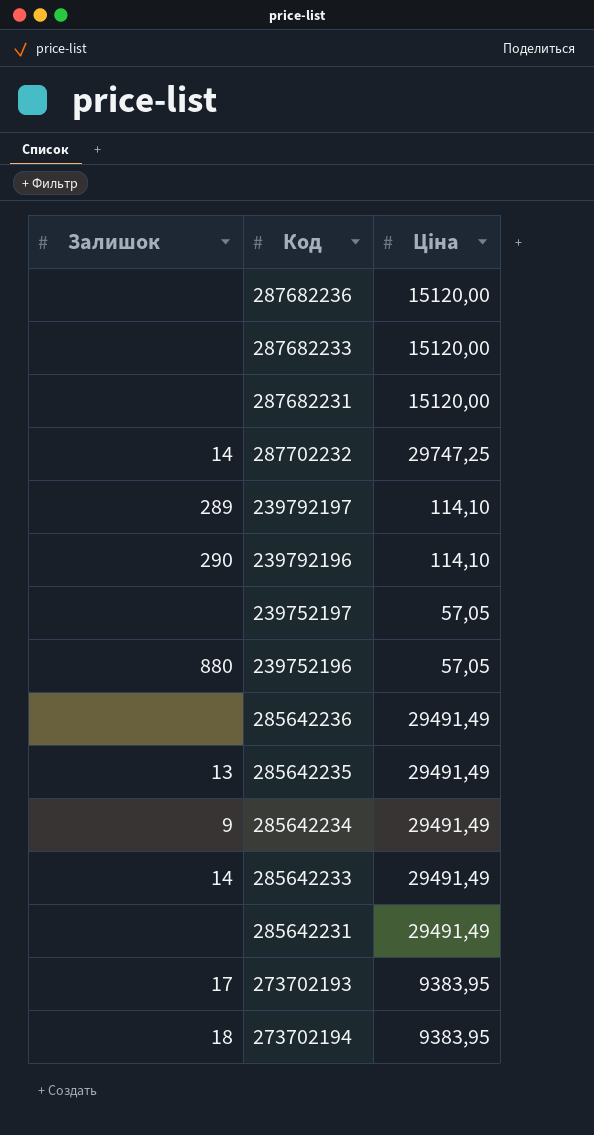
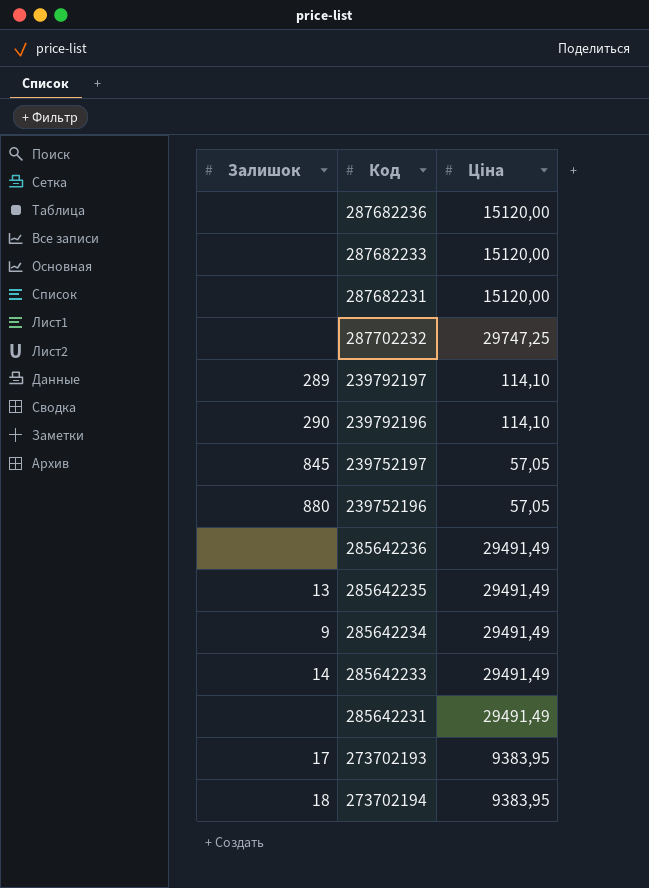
287702232 | Залишок: 14 -> none
239752197 | Залишок: none -> 845

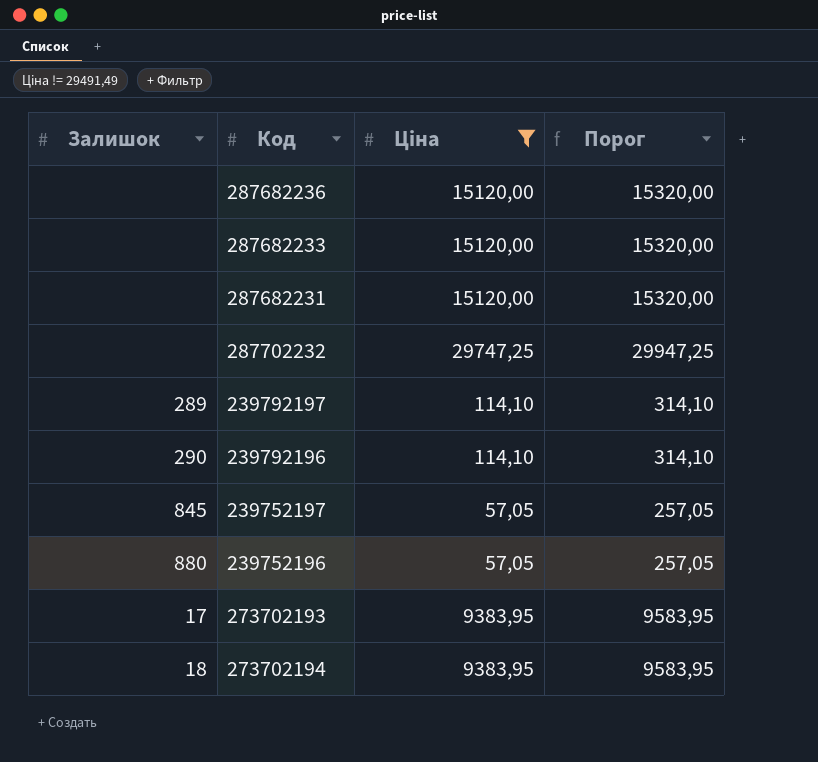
filter: none -> Ціна != 29491,49
column Порог | formula: none -> [Ціна] + 200

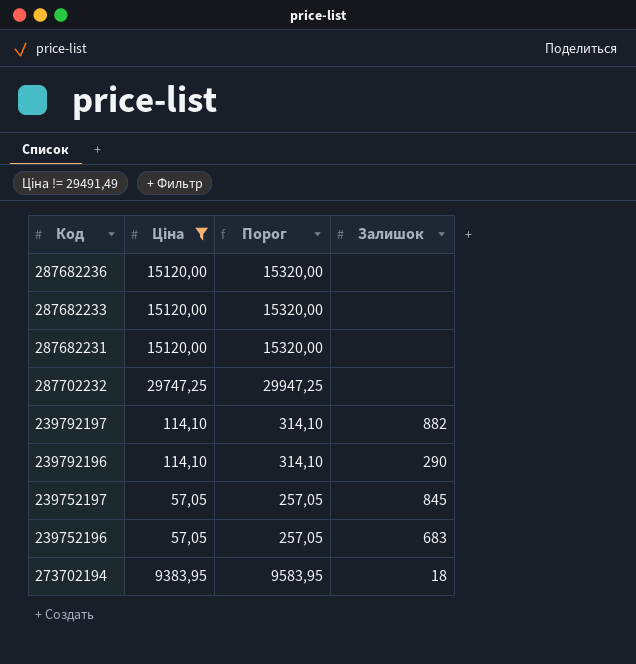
column Залишок | position: 1 -> 4
row 273702193: 17 | 9383,95 | 9583,95 -> none
239792197 | Залишок: 289 -> 882
239752196 | Залишок: 880 -> 683

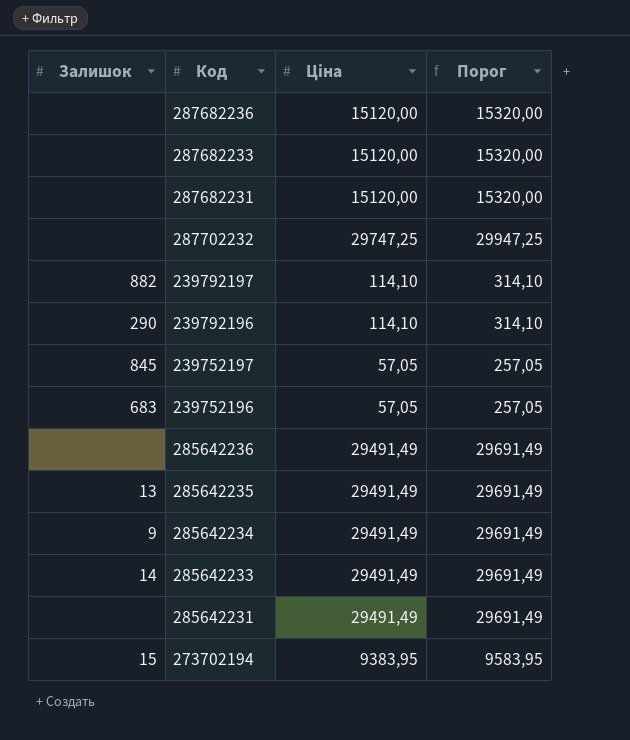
filter: Ціна != 29491,49 -> none
column Залишок | position: 4 -> 1
273702194 | Залишок: 18 -> 15

